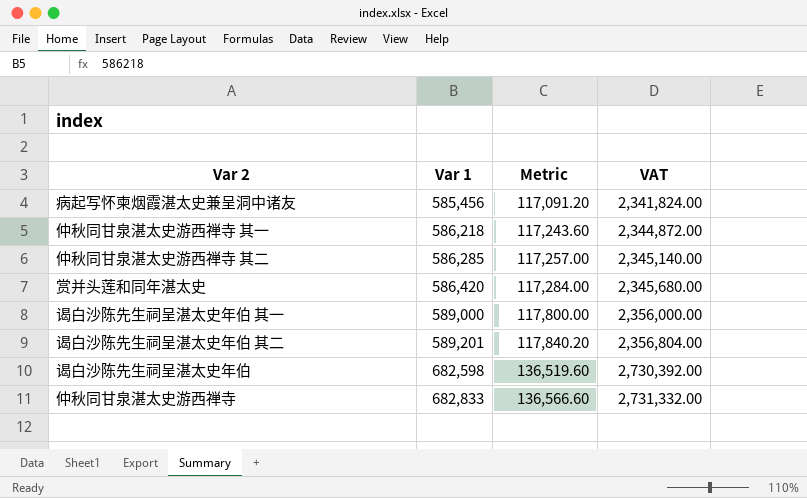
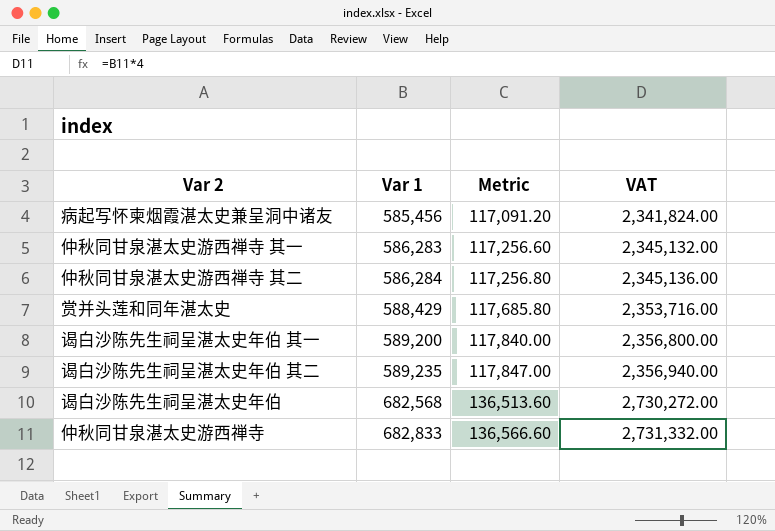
仲秋同甘泉湛太史游西禅寺 其一 | Var 1: 586,218 -> 586,283
仲秋同甘泉湛太史游西禅寺 其一 | Metric: 117,243.60 -> 117,256.60
仲秋同甘泉湛太史游西禅寺 其一 | VAT: 2,344,872.00 -> 2,345,132.00
仲秋同甘泉湛太史游西禅寺 其二 | Var 1: 586,285 -> 586,284
仲秋同甘泉湛太史游西禅寺 其二 | Metric: 117,257.00 -> 117,256.80
仲秋同甘泉湛太史游西禅寺 其二 | VAT: 2,345,140.00 -> 2,345,136.00
赏并头莲和同年湛太史 | Var 1: 586,420 -> 588,429
赏并头莲和同年湛太史 | Metric: 117,284.00 -> 117,685.80
赏并头莲和同年湛太史 | VAT: 2,345,680.00 -> 2,353,716.00
谒白沙陈先生祠呈湛太史年伯 其一 | Var 1: 589,000 -> 589,200
谒白沙陈先生祠呈湛太史年伯 其一 | Metric: 117,800.00 -> 117,840.00
谒白沙陈先生祠呈湛太史年伯 其一 | VAT: 2,356,000.00 -> 2,356,800.00
谒白沙陈先生祠呈湛太史年伯 其二 | Var 1: 589,201 -> 589,235
谒白沙陈先生祠呈湛太史年伯 其二 | Metric: 117,840.20 -> 117,847.00
谒白沙陈先生祠呈湛太史年伯 其二 | VAT: 2,356,804.00 -> 2,356,940.00
谒白沙陈先生祠呈湛太史年伯 | Var 1: 682,598 -> 682,568
谒白沙陈先生祠呈湛太史年伯 | Metric: 136,519.60 -> 136,513.60
谒白沙陈先生祠呈湛太史年伯 | VAT: 2,730,392.00 -> 2,730,272.00

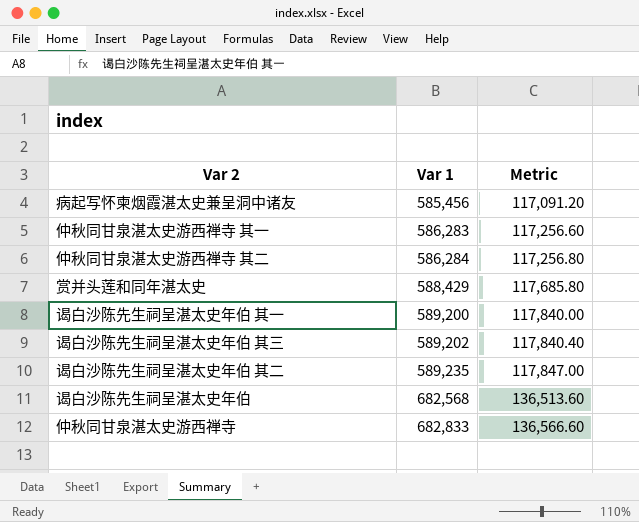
column VAT | formula: [Var 1] * 4 -> none
row 谒白沙陈先生祠呈湛太史年伯 其三: none -> 589,202 | 117,840.40

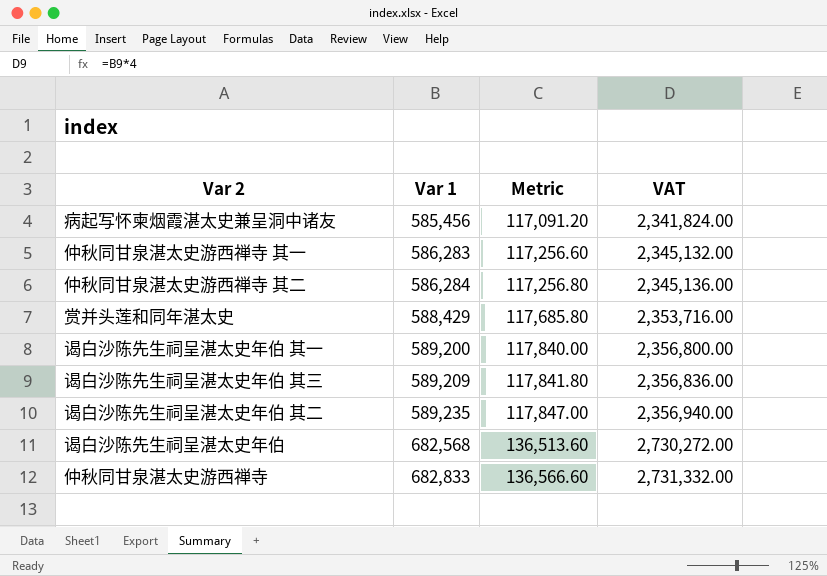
column VAT | formula: none -> [Var 1] * 4
谒白沙陈先生祠呈湛太史年伯 其三 | Var 1: 589,202 -> 589,209
谒白沙陈先生祠呈湛太史年伯 其三 | Metric: 117,840.40 -> 117,841.80

